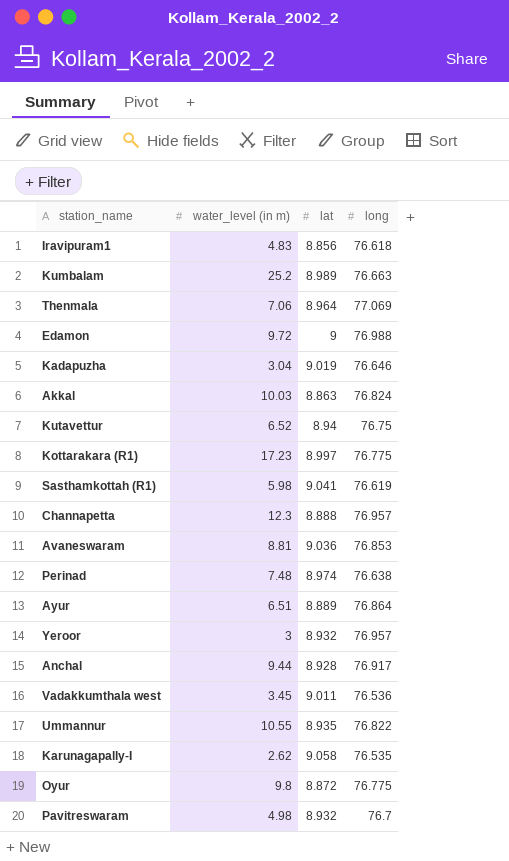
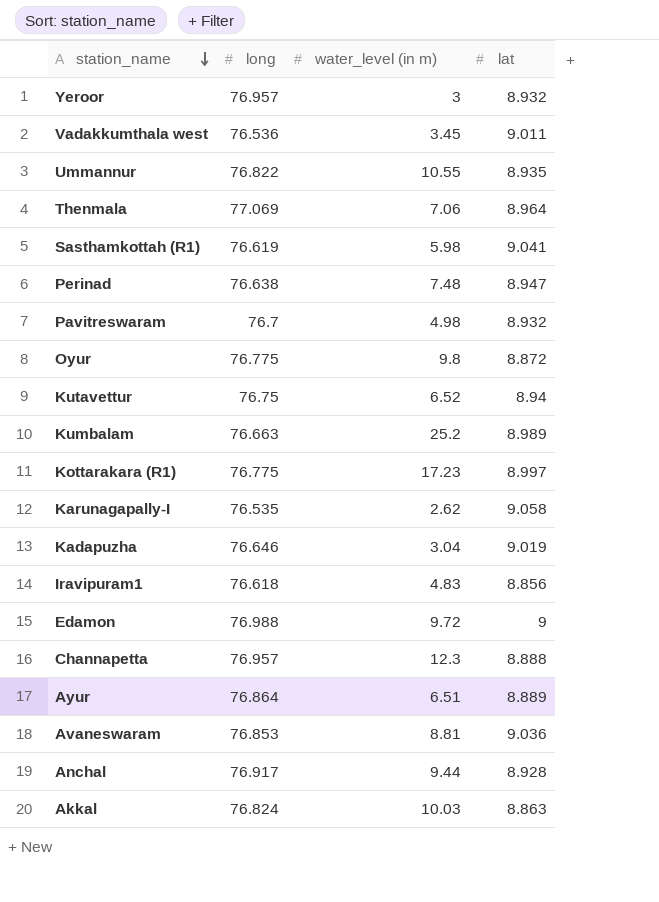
row order: none -> station_name descending
column long | position: 4 -> 2
Perinad | lat: 8.974 -> 8.947

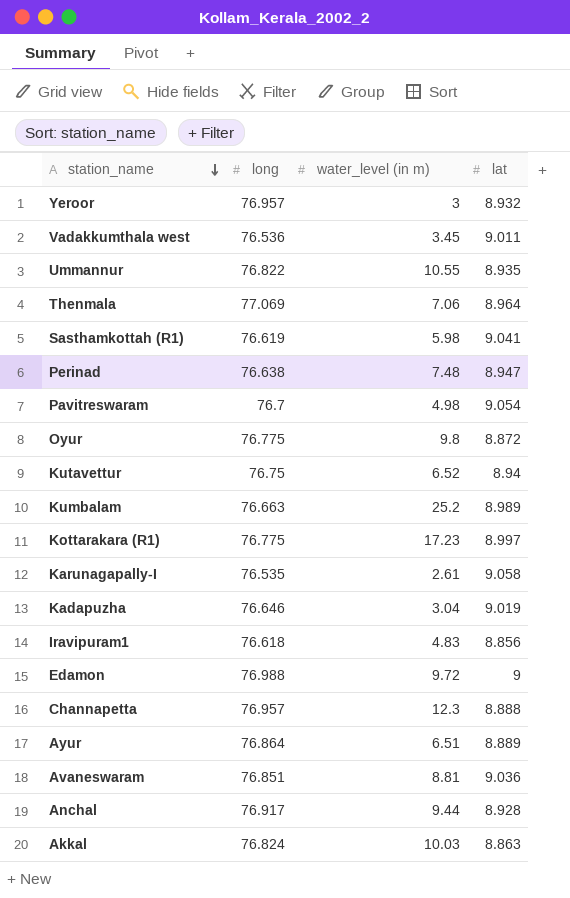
Pavitreswaram | lat: 8.932 -> 9.054
Karunagapally-I | water_level (in m): 2.62 -> 2.61
Avaneswaram | long: 76.853 -> 76.851

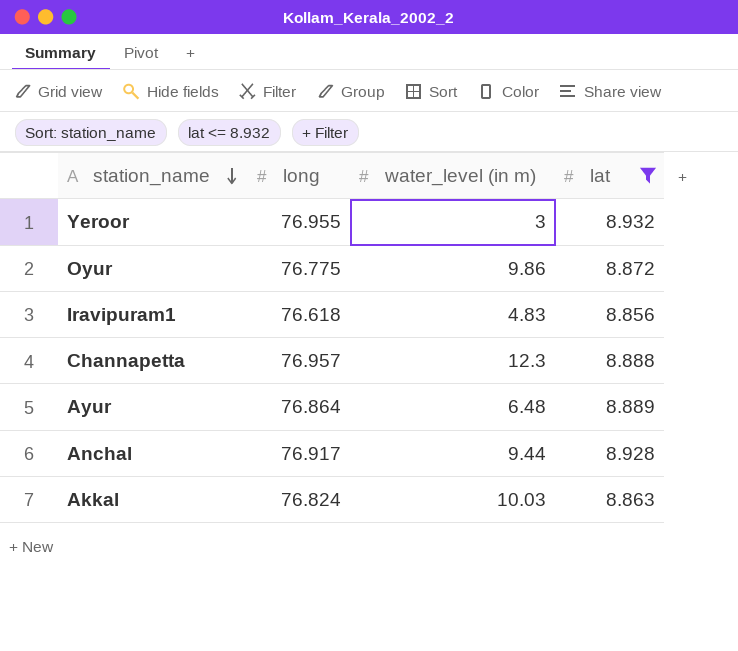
filter: none -> lat <= 8.932
Yeroor | long: 76.957 -> 76.955
Oyur | water_level (in m): 9.8 -> 9.86
Ayur | water_level (in m): 6.51 -> 6.48

